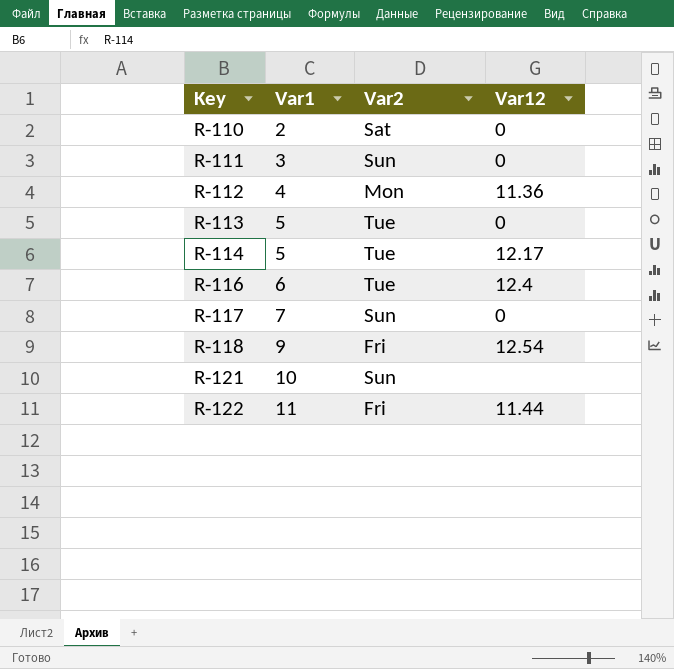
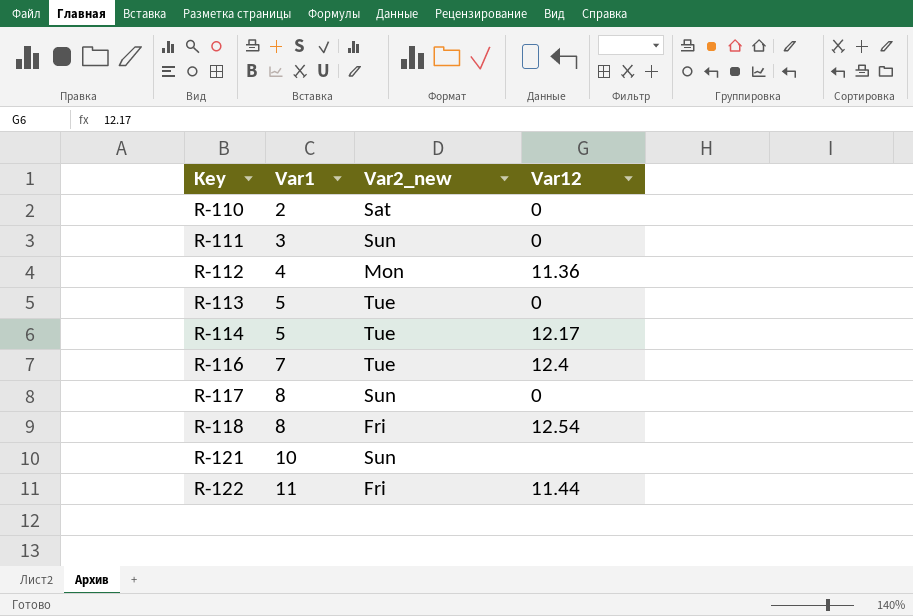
column name: Var2 -> Var2_new
R-116 | Var1: 6 -> 7
R-117 | Var1: 7 -> 8
R-118 | Var1: 9 -> 8

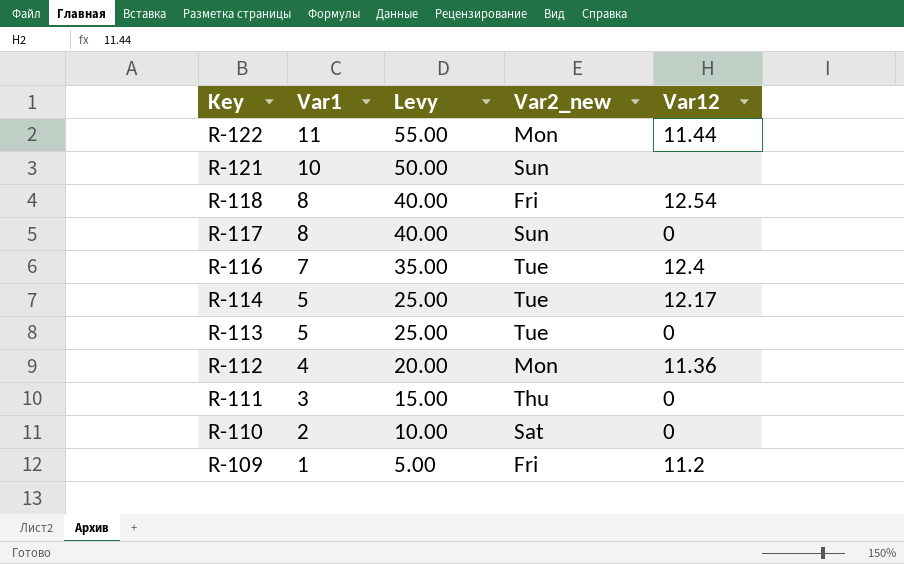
row order: Key ascending -> Key descending
column Levy | formula: none -> [Var1] * 5
R-122 | Var2_new: Fri -> Mon
R-111 | Var2_new: Sun -> Thu
row R-109: none -> 1 | 5.00 | Fri | 11.2

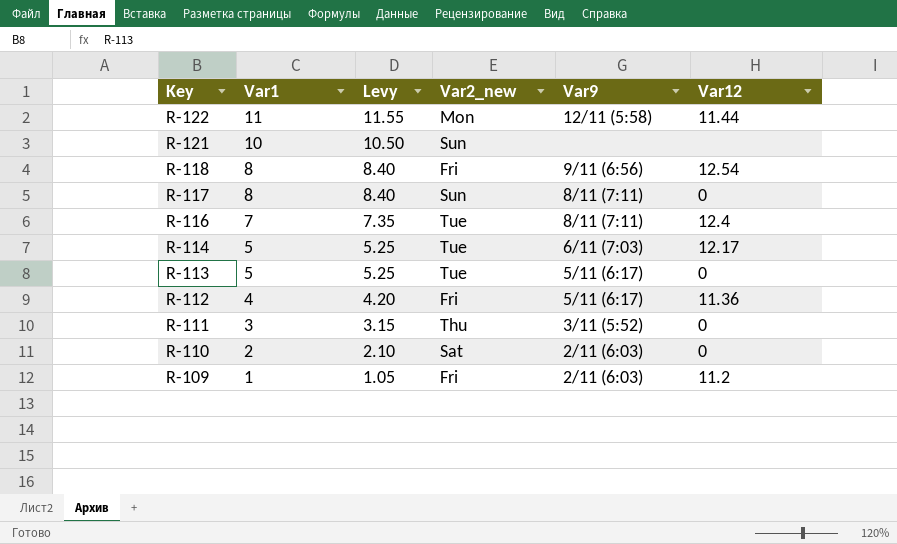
column Levy | formula: [Var1] * 5 -> [Var1] * 1.05
column Var9 | position: none -> 5
R-112 | Var2_new: Mon -> Fri

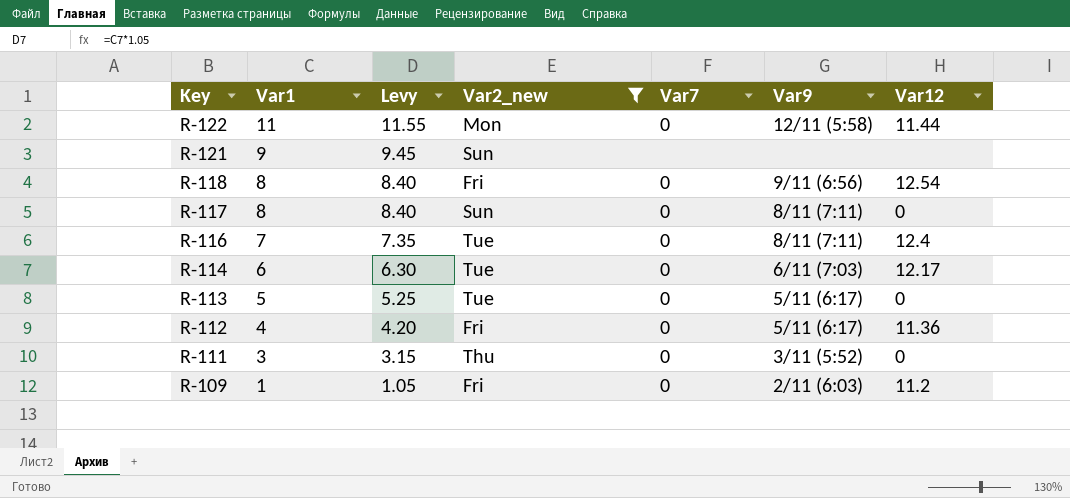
filter: none -> Var2_new != Sat
column Var7 | position: none -> 5
R-121 | Var1: 10 -> 9
R-121 | Levy: 10.50 -> 9.45
R-114 | Var1: 5 -> 6
R-114 | Levy: 5.25 -> 6.30

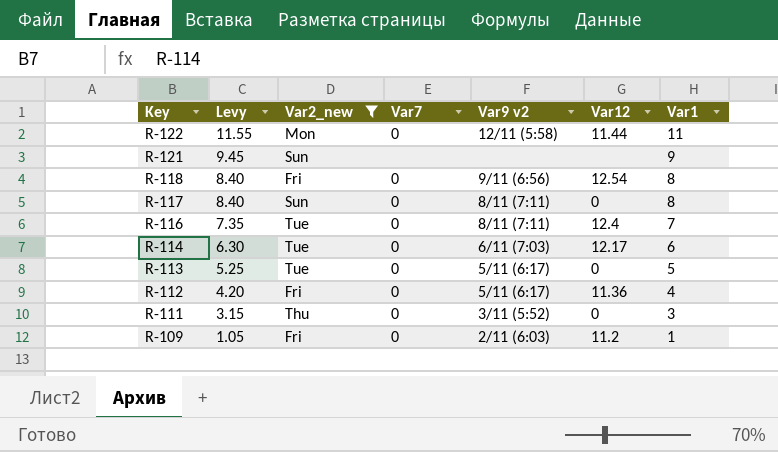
column name: Var9 -> Var9 v2
column Var1 | position: 2 -> 7

